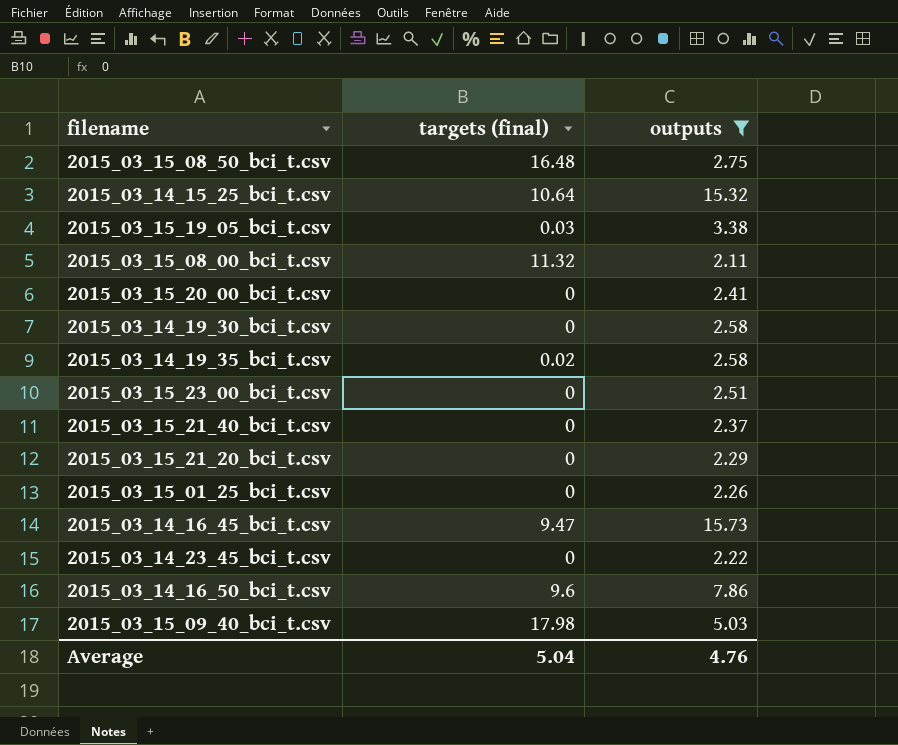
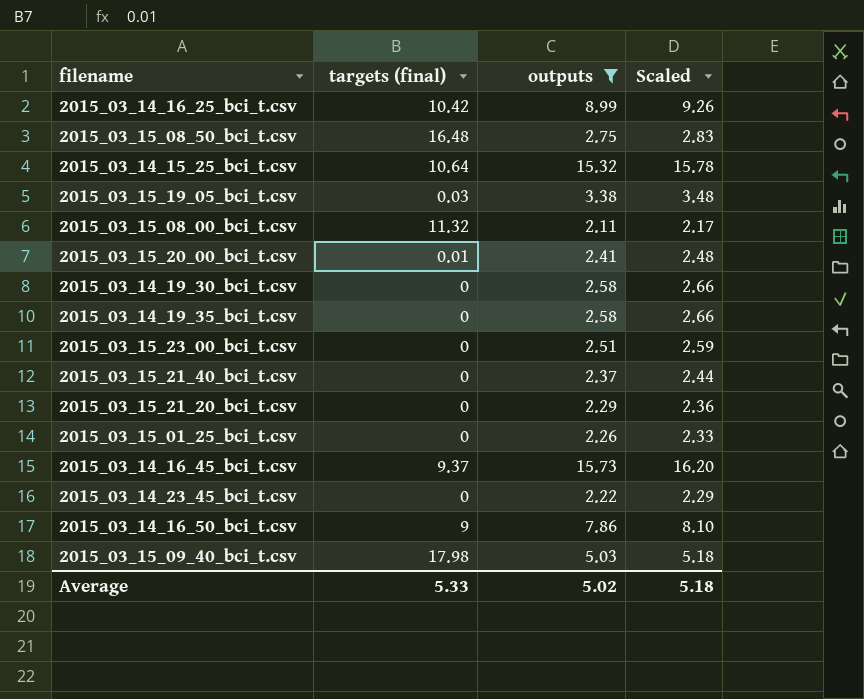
column Scaled | formula: none -> [outputs] * 1.03
row 2015_03_14_16_25_bci_t.csv: none -> 10.42 | 8.99 | 9.26
2015_03_15_20_00_bci_t.csv | targets (final): 0 -> 0.01
2015_03_14_19_35_bci_t.csv | targets (final): 0.02 -> 0
2015_03_14_16_45_bci_t.csv | targets (final): 9.47 -> 9.37
2015_03_14_16_50_bci_t.csv | targets (final): 9.6 -> 9
Average | targets (final): 5.04 -> 5.33
Average | outputs: 4.76 -> 5.02

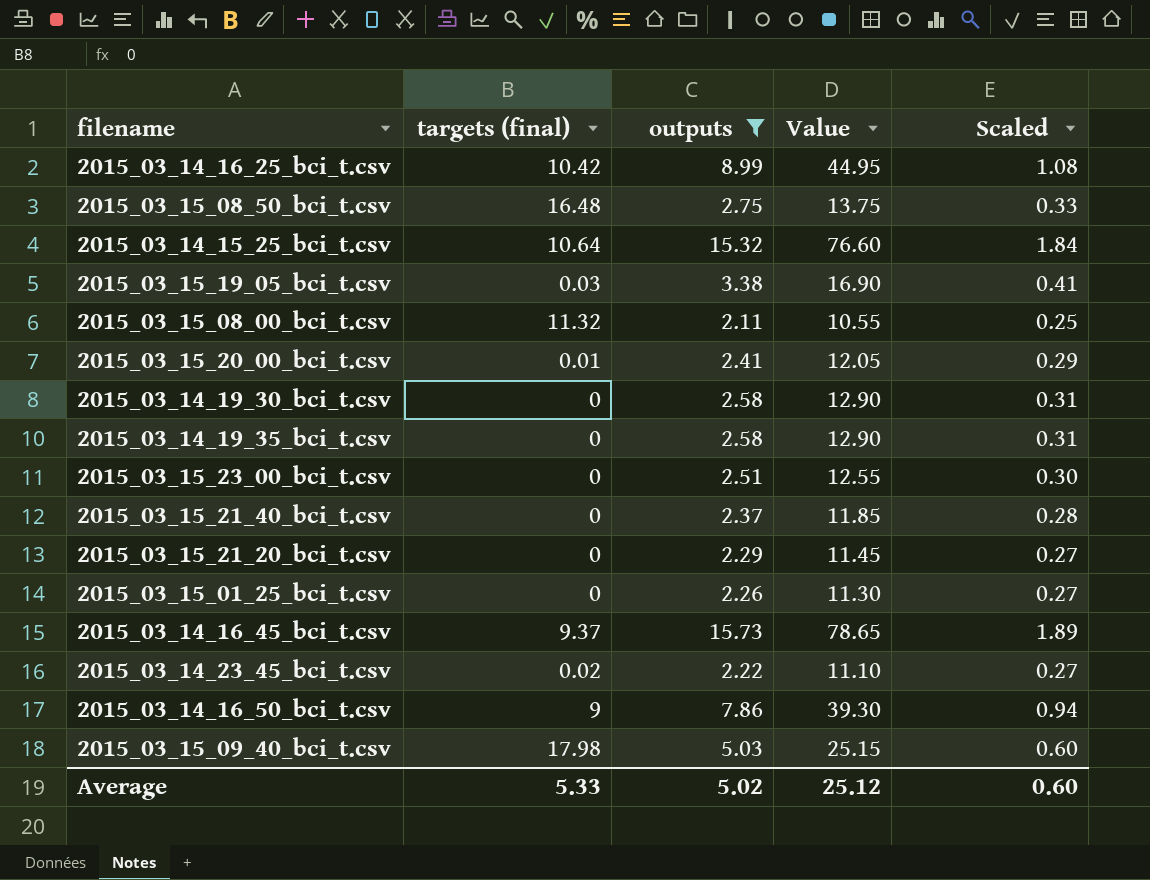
column Value | formula: none -> [outputs] * 5
column Scaled | formula: [outputs] * 1.03 -> [outputs] * 0.12
2015_03_14_23_45_bci_t.csv | targets (final): 0 -> 0.02
Average | Scaled: 5.18 -> 0.60

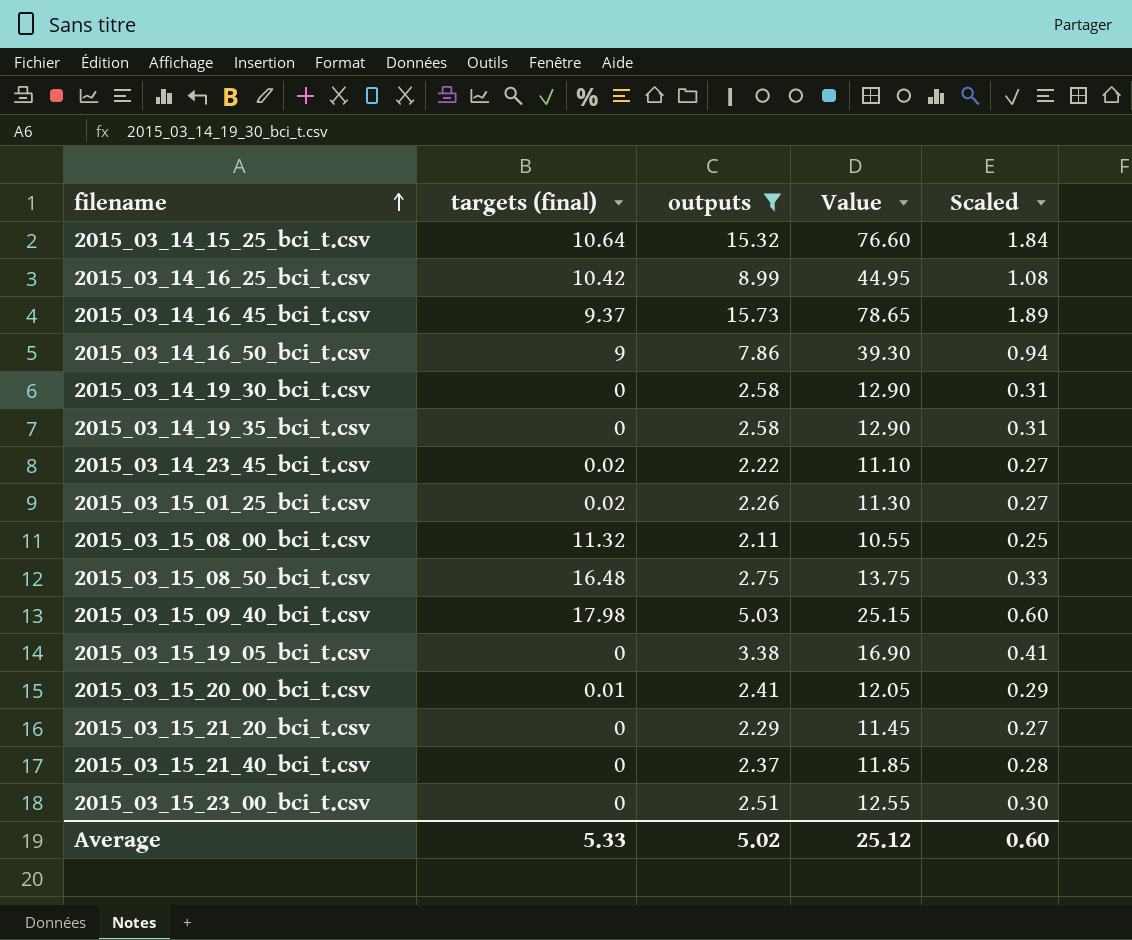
row order: none -> filename ascending
2015_03_15_01_25_bci_t.csv | targets (final): 0 -> 0.02
2015_03_15_19_05_bci_t.csv | targets (final): 0.03 -> 0

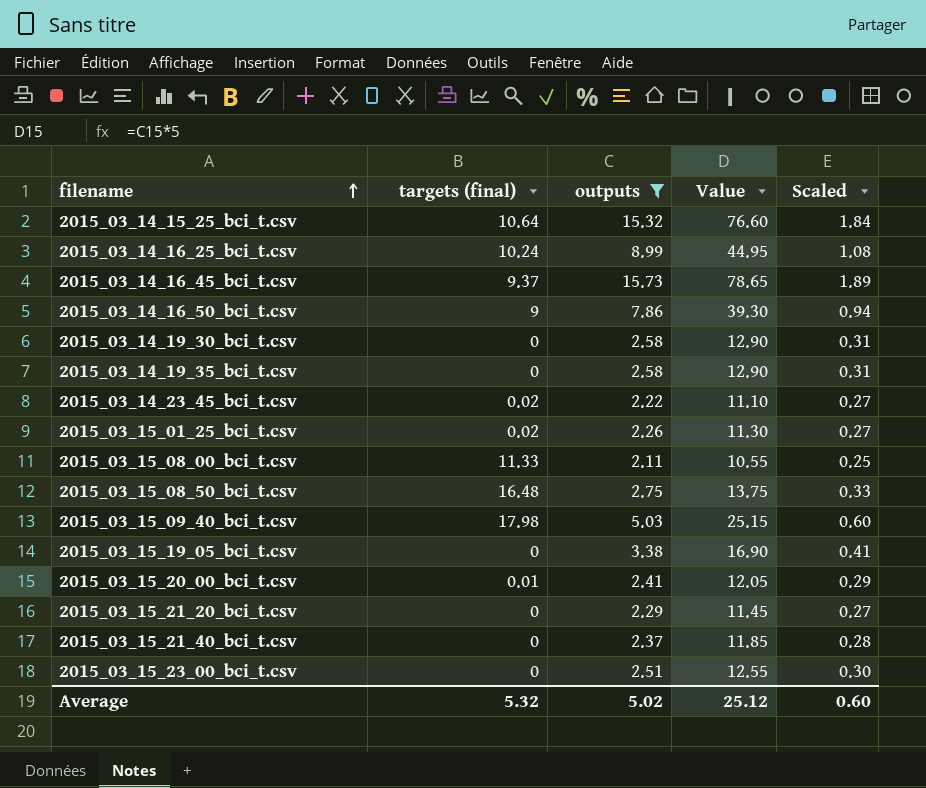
2015_03_14_16_25_bci_t.csv | targets (final): 10.42 -> 10.24
2015_03_15_08_00_bci_t.csv | targets (final): 11.32 -> 11.33
Average | targets (final): 5.33 -> 5.32

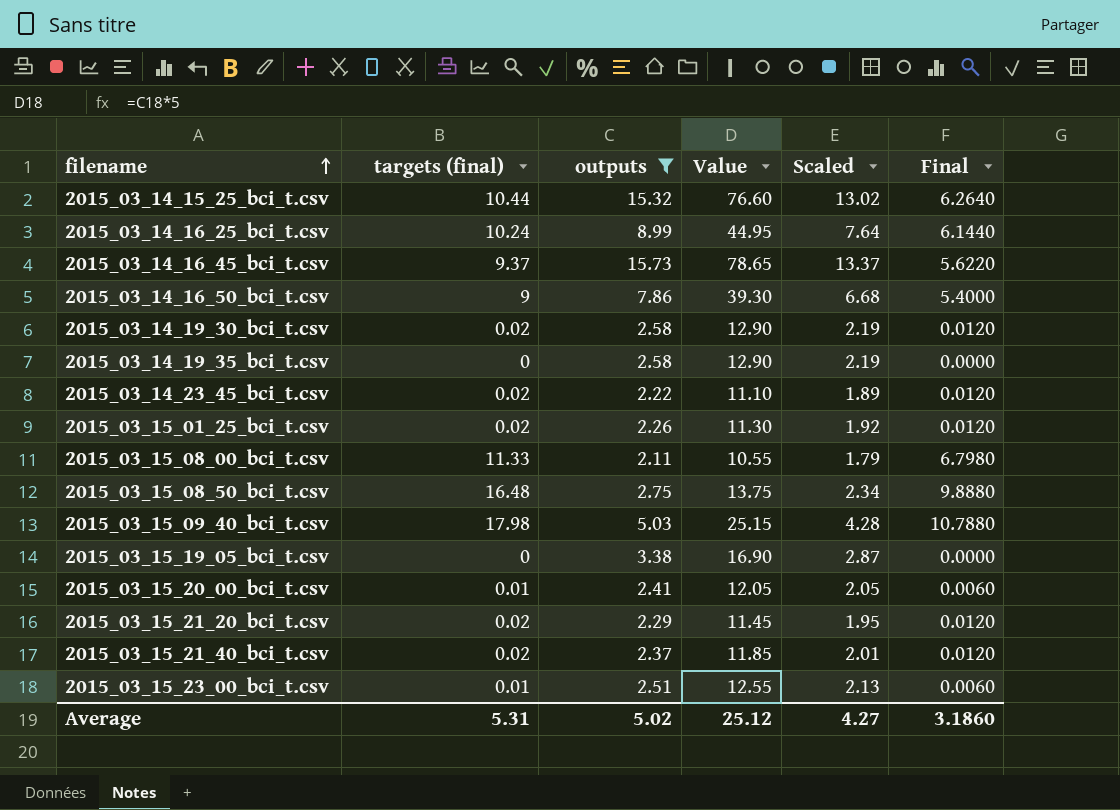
column Scaled | formula: [outputs] * 0.12 -> [outputs] * 0.85
column Final | formula: none -> [targets (final)] * 0.6
2015_03_14_15_25_bci_t.csv | targets (final): 10.64 -> 10.44
2015_03_14_19_30_bci_t.csv | targets (final): 0 -> 0.02
2015_03_15_21_20_bci_t.csv | targets (final): 0 -> 0.02
2015_03_15_21_40_bci_t.csv | targets (final): 0 -> 0.02
2015_03_15_23_00_bci_t.csv | targets (final): 0 -> 0.01
Average | targets (final): 5.32 -> 5.31
Average | Scaled: 0.60 -> 4.27

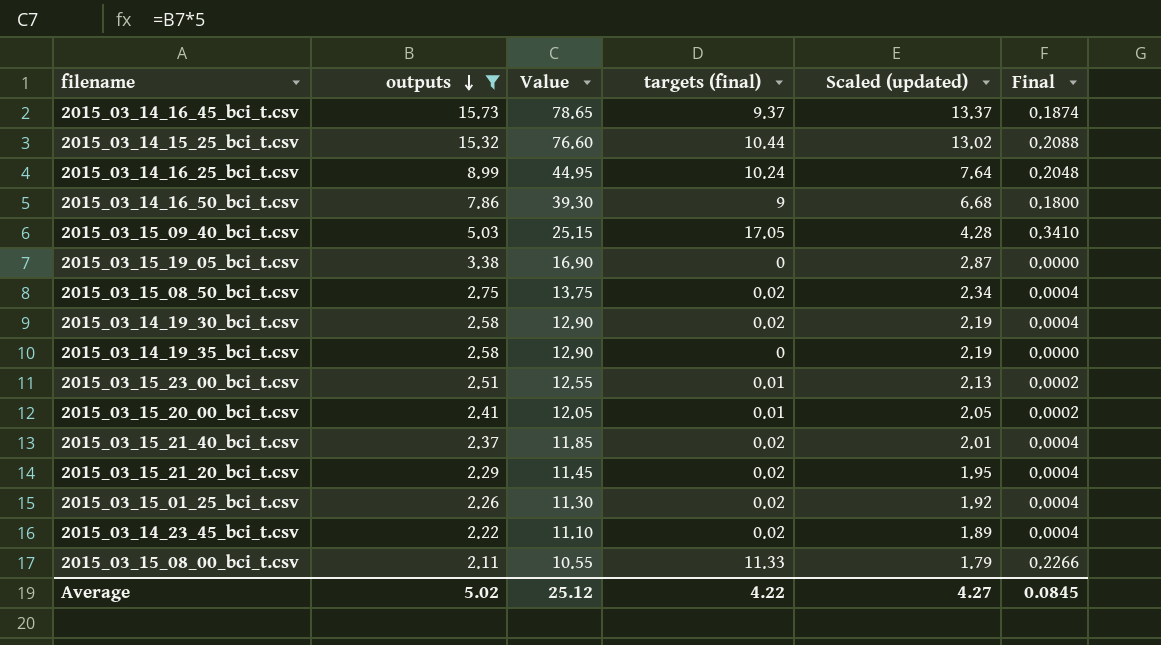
row order: filename ascending -> outputs descending
column targets (final) | position: 2 -> 4
column name: Scaled -> Scaled (updated)
column Final | formula: [targets (final)] * 0.6 -> [targets (final)] * 0.02
2015_03_15_09_40_bci_t.csv | targets (final): 17.98 -> 17.05
2015_03_15_08_50_bci_t.csv | targets (final): 16.48 -> 0.02
Average | targets (final): 5.31 -> 4.22
Average | Final: 3.1860 -> 0.0845

